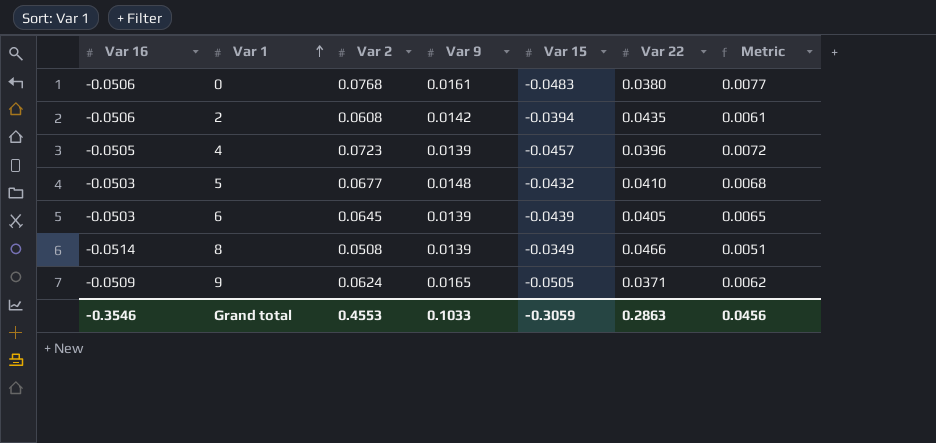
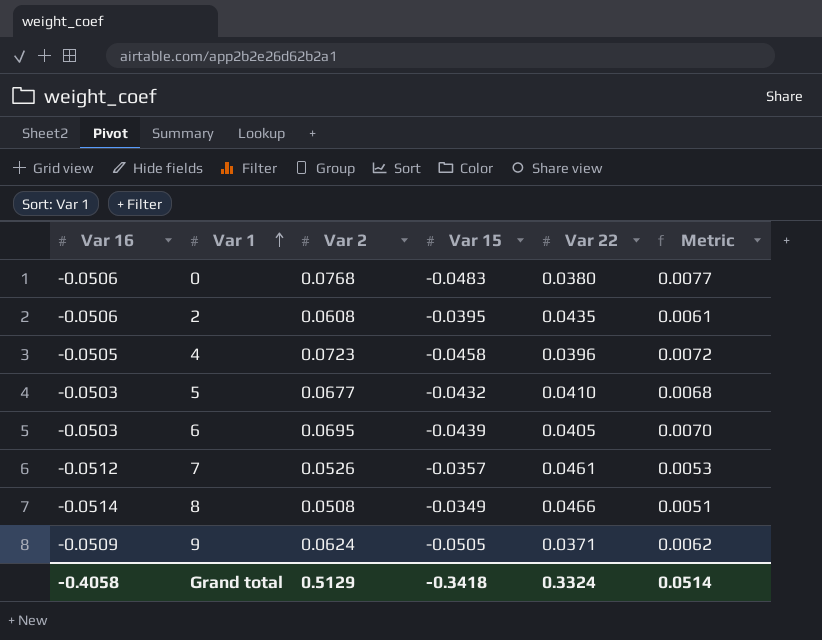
column Var 9 | position: 4 -> none
2 | Var 15: -0.0394 -> -0.0395
4 | Var 15: -0.0457 -> -0.0458
6 | Var 2: 0.0645 -> 0.0695
6 | Metric: 0.0065 -> 0.0070
row 7: none -> -0.0512 | 0.0526 | -0.0357 | 0.0461 | 0.0053
Grand total | Var 16: -0.3546 -> -0.4058
Grand total | Var 2: 0.4553 -> 0.5129
Grand total | Var 15: -0.3059 -> -0.3418
Grand total | Var 22: 0.2863 -> 0.3324
Grand total | Metric: 0.0456 -> 0.0514

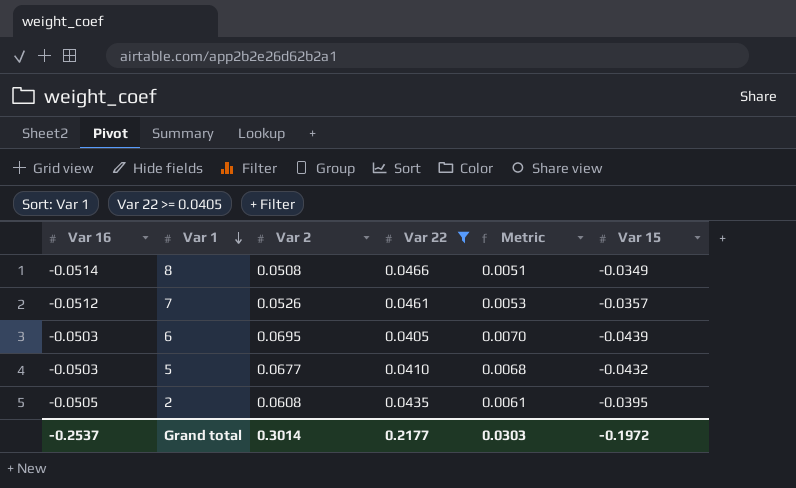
filter: none -> Var 22 >= 0.0405
row order: Var 1 ascending -> Var 1 descending
column Var 15 | position: 4 -> 6
2 | Var 16: -0.0506 -> -0.0505
Grand total | Var 16: -0.4058 -> -0.2537
Grand total | Var 2: 0.5129 -> 0.3014
Grand total | Var 22: 0.3324 -> 0.2177
Grand total | Metric: 0.0514 -> 0.0303
Grand total | Var 15: -0.3418 -> -0.1972

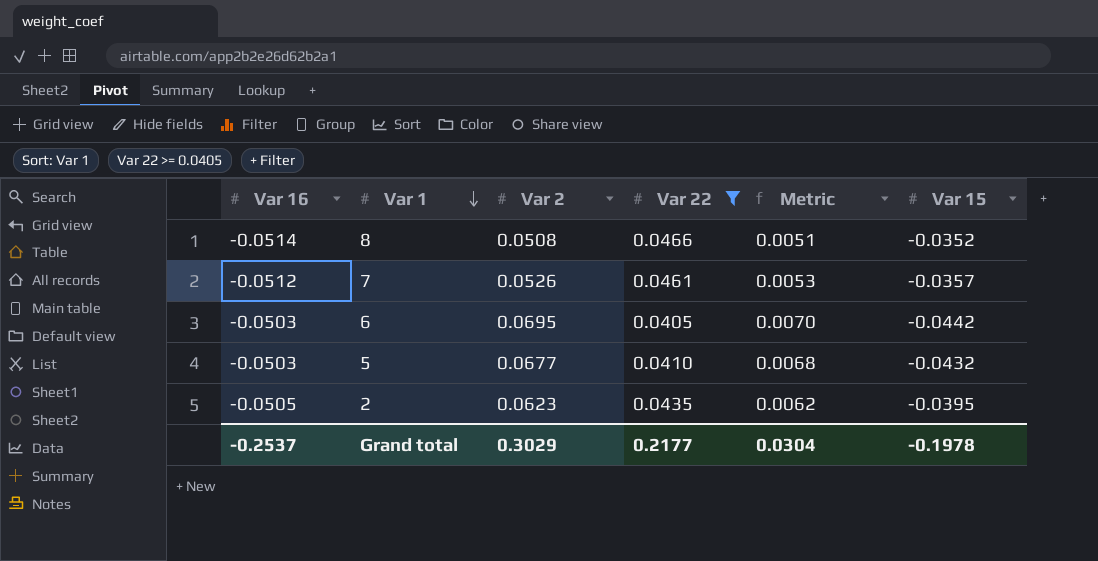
8 | Var 15: -0.0349 -> -0.0352
6 | Var 15: -0.0439 -> -0.0442
2 | Var 2: 0.0608 -> 0.0623
2 | Metric: 0.0061 -> 0.0062
Grand total | Var 2: 0.3014 -> 0.3029
Grand total | Metric: 0.0303 -> 0.0304
Grand total | Var 15: -0.1972 -> -0.1978

